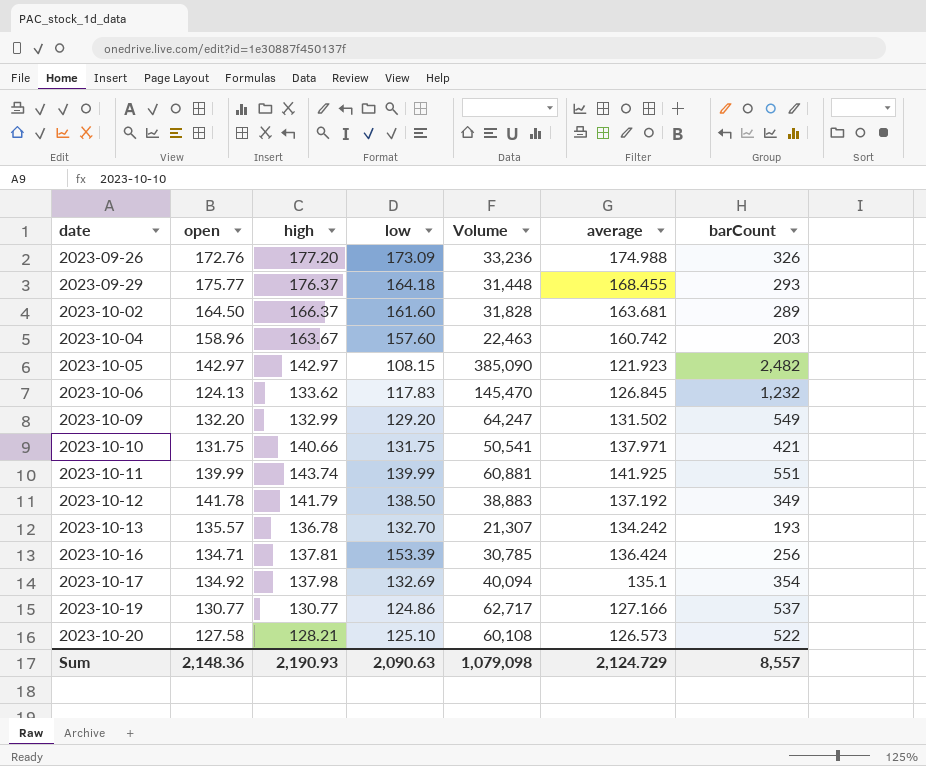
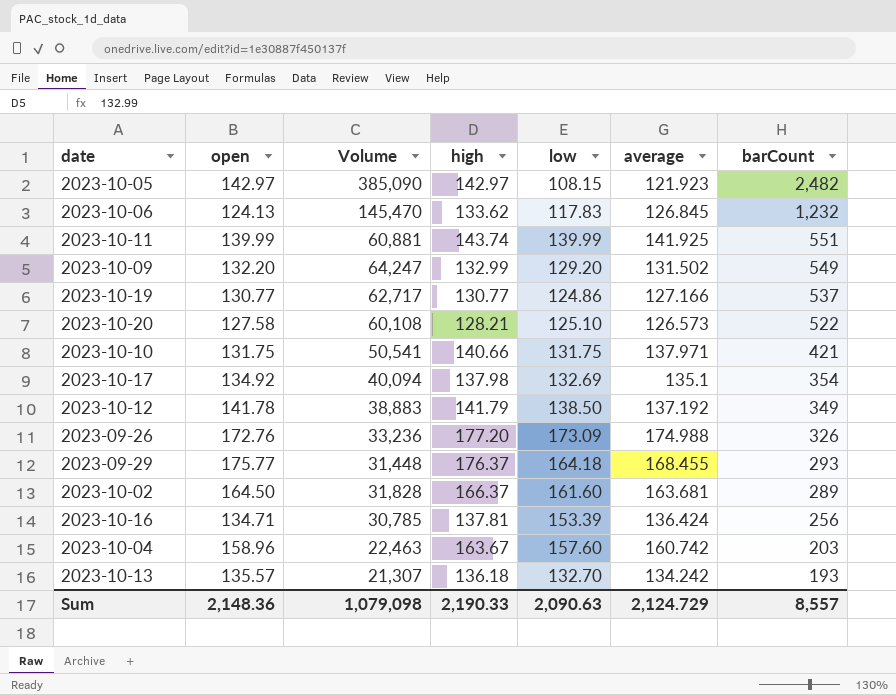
row order: date ascending -> barCount descending
column Volume | position: 5 -> 3
2023-10-13 | high: 136.78 -> 136.18
Sum | high: 2,190.93 -> 2,190.33

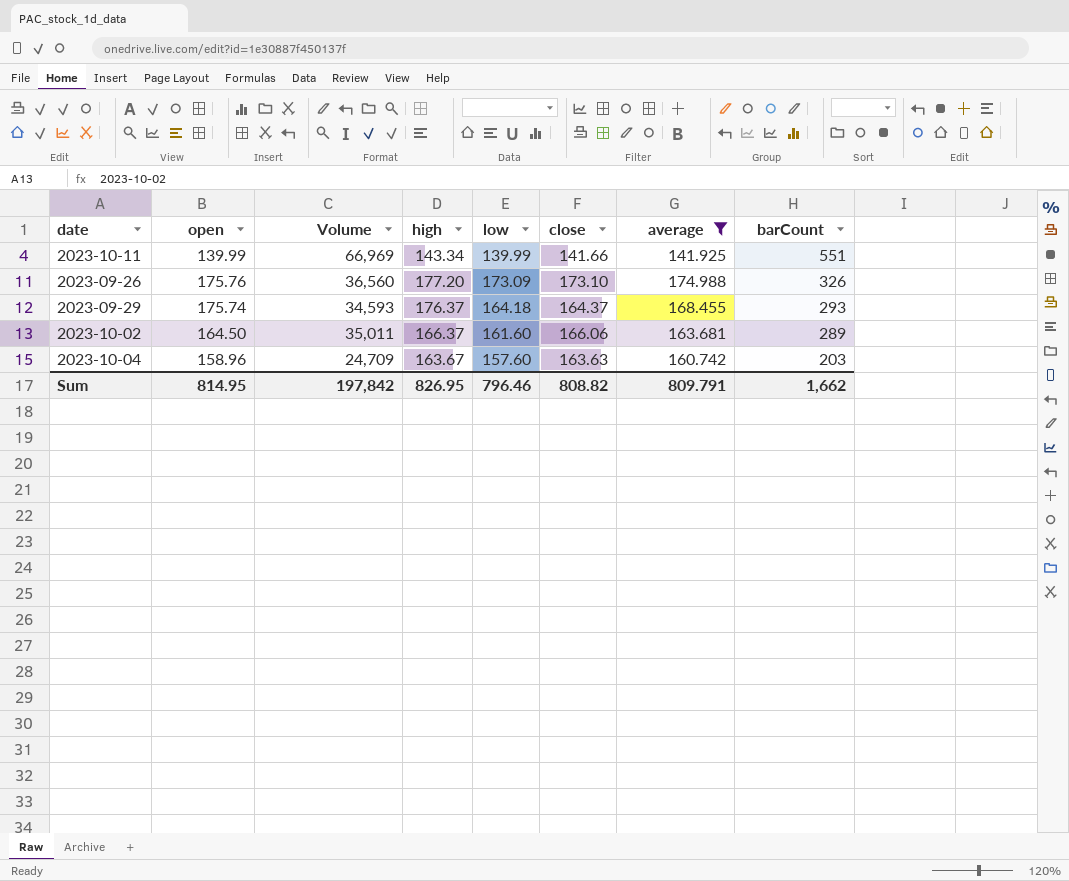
filter: none -> average >= 141.925
column close | position: none -> 6
2023-10-11 | Volume: 60,881 -> 66,969
2023-10-11 | high: 143.74 -> 143.34
2023-09-26 | open: 172.76 -> 175.76
2023-09-26 | Volume: 33,236 -> 36,560
2023-09-29 | open: 175.77 -> 175.74
2023-09-29 | Volume: 31,448 -> 34,593
2023-10-02 | Volume: 31,828 -> 35,011
2023-10-04 | Volume: 22,463 -> 24,709
Sum | open: 2,148.36 -> 814.95
Sum | Volume: 1,079,098 -> 197,842
Sum | high: 2,190.33 -> 826.95
Sum | low: 2,090.63 -> 796.46
Sum | average: 2,124.729 -> 809.791
Sum | barCount: 8,557 -> 1,662

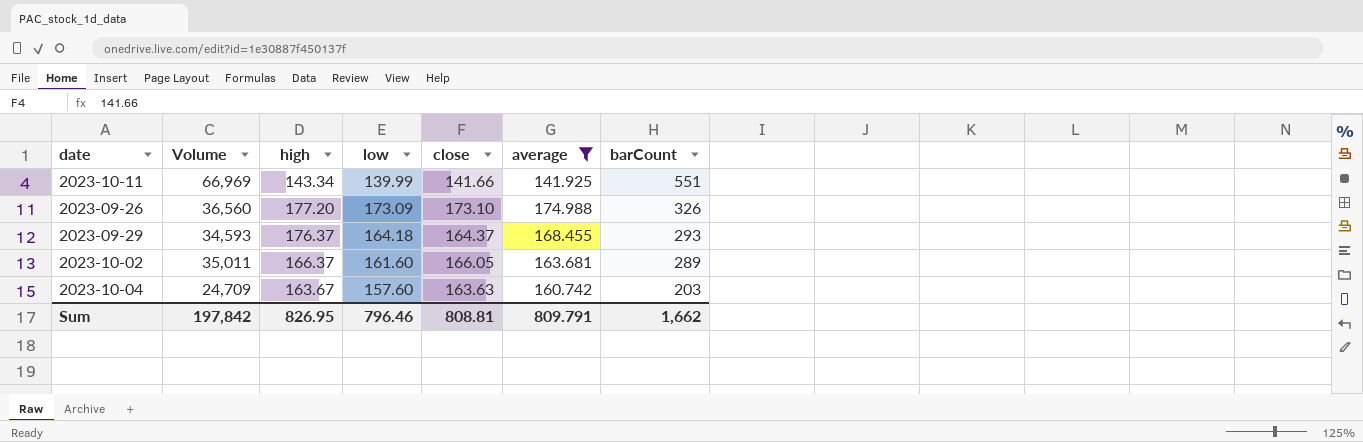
column open | position: 2 -> none
2023-10-02 | close: 166.06 -> 166.05
Sum | close: 808.82 -> 808.81

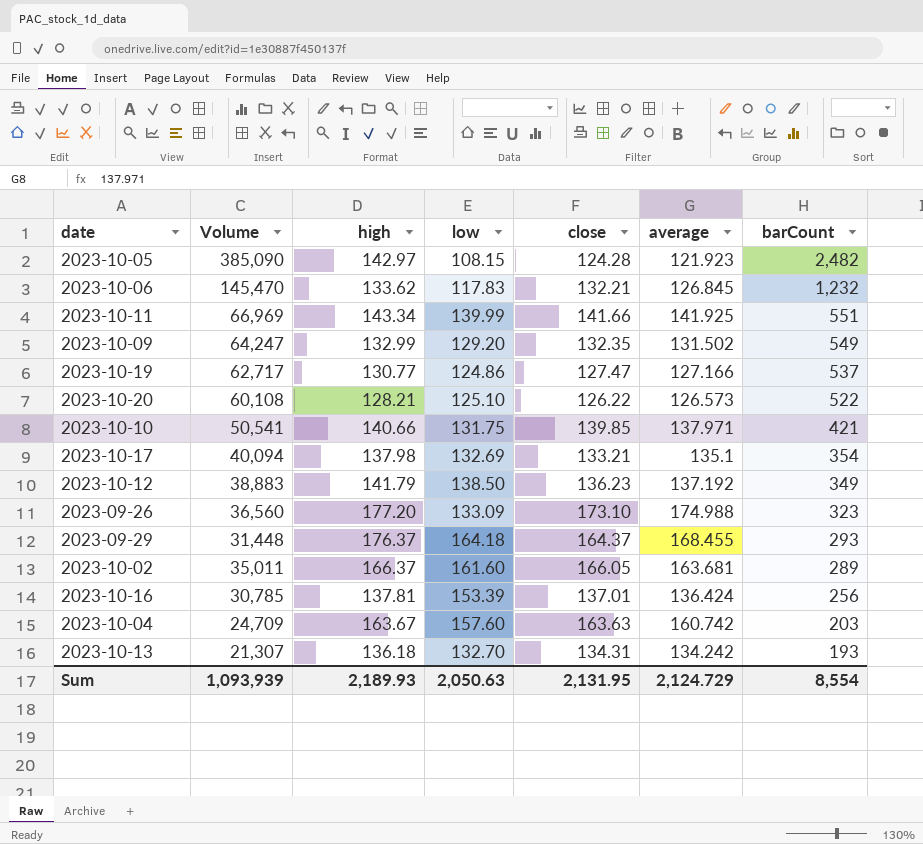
filter: average >= 141.925 -> none
2023-09-26 | low: 173.09 -> 133.09
2023-09-26 | barCount: 326 -> 323
2023-09-29 | Volume: 34,593 -> 31,448
Sum | Volume: 197,842 -> 1,093,939
Sum | high: 826.95 -> 2,189.93
Sum | low: 796.46 -> 2,050.63
Sum | close: 808.81 -> 2,131.95
Sum | average: 809.791 -> 2,124.729
Sum | barCount: 1,662 -> 8,554

